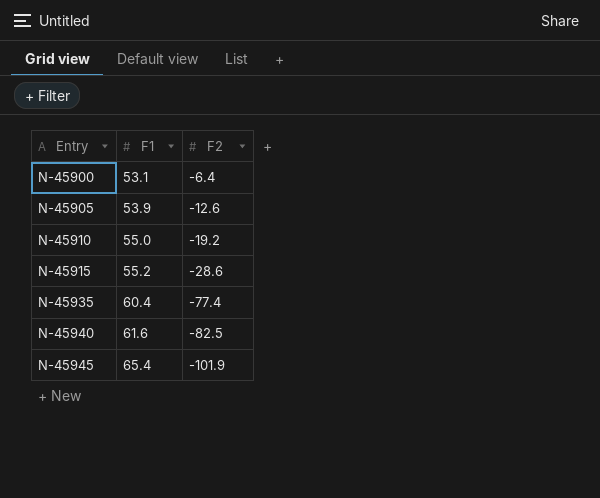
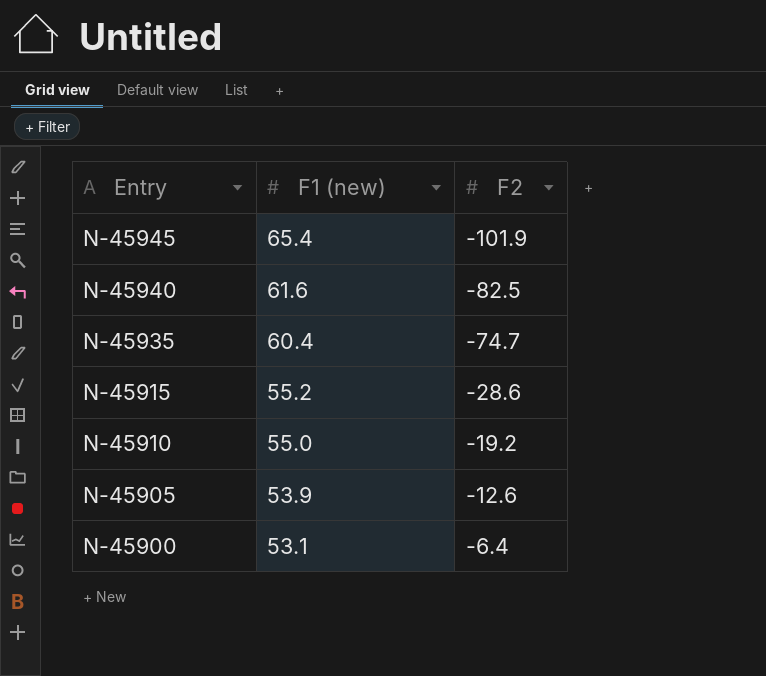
row order: Entry ascending -> Entry descending
column name: F1 -> F1 (new)
N-45935 | F2: -77.4 -> -74.7

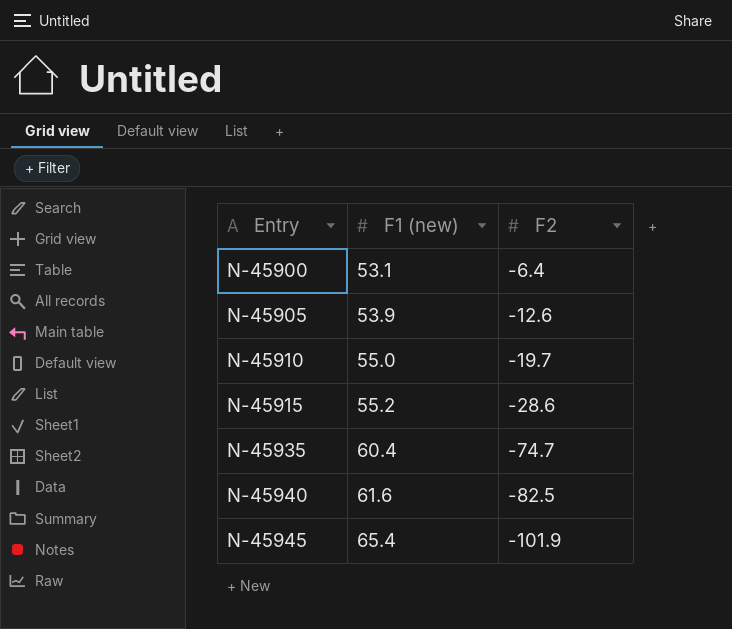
row order: Entry descending -> Entry ascending
N-45910 | F2: -19.2 -> -19.7

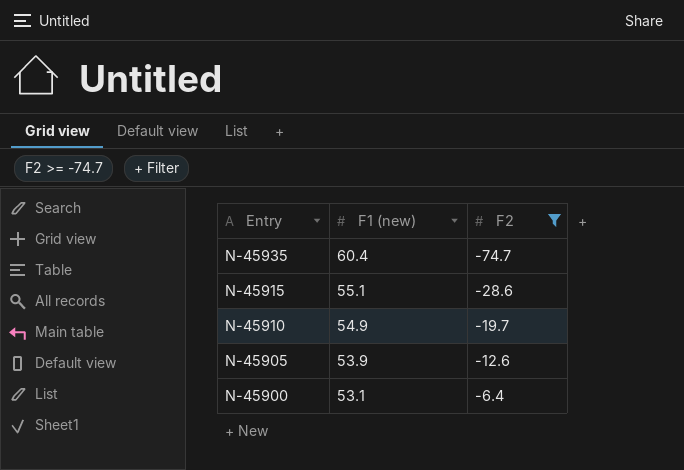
filter: none -> F2 >= -74.7
row order: Entry ascending -> Entry descending
N-45915 | F1 (new): 55.2 -> 55.1
N-45910 | F1 (new): 55.0 -> 54.9

